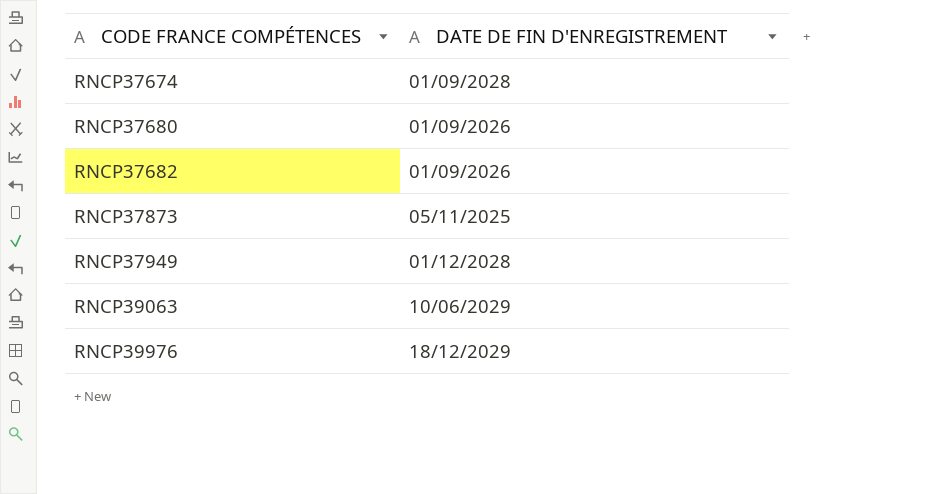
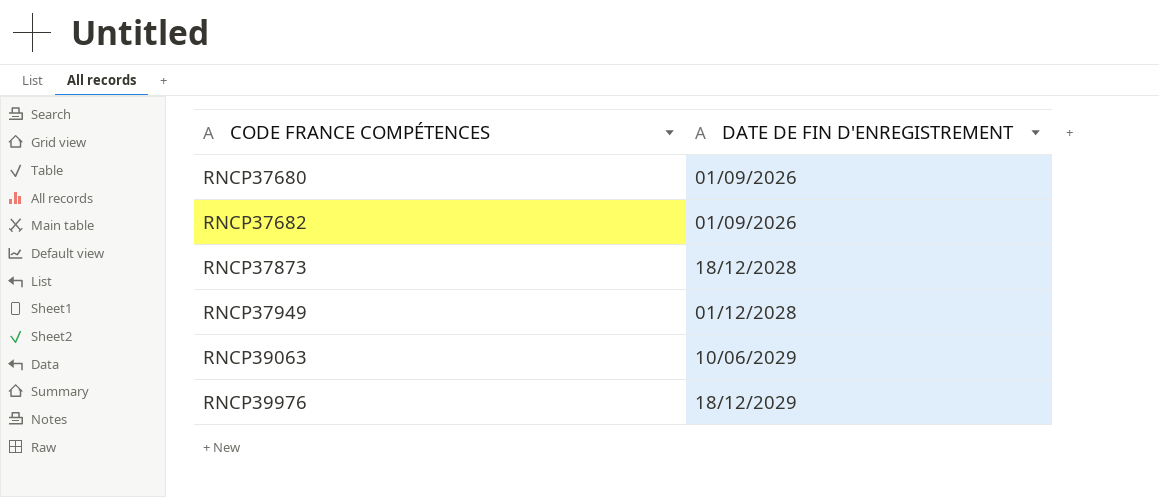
row RNCP37674: 01/09/2028 -> none
RNCP37873 | DATE DE FIN D'ENREGISTREMENT: 05/11/2025 -> 18/12/2028

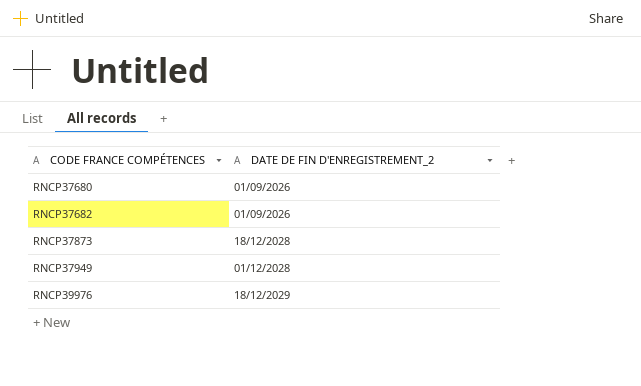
column name: DATE DE FIN D'ENREGISTREMENT -> DATE DE FIN D'ENREGISTREMENT_2
row RNCP39063: 10/06/2029 -> none

